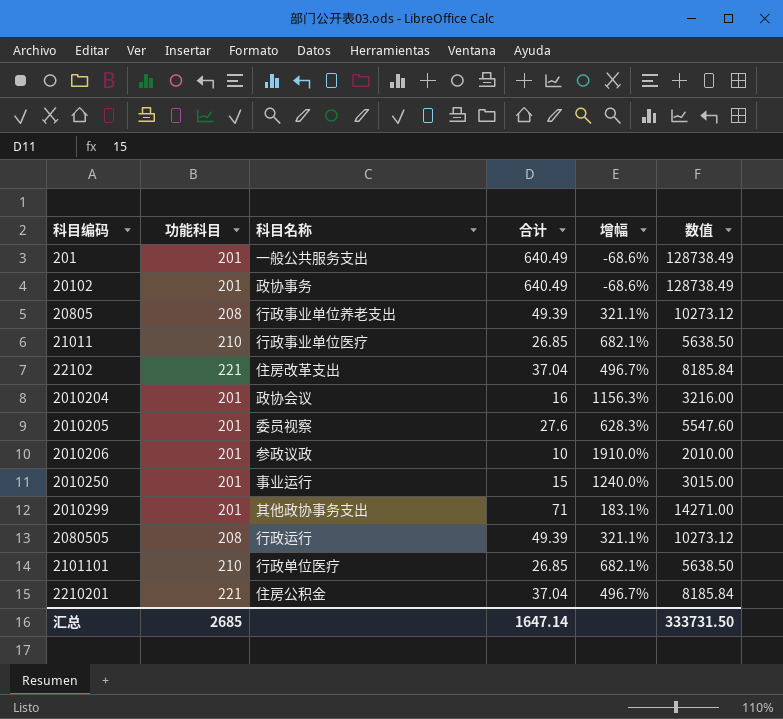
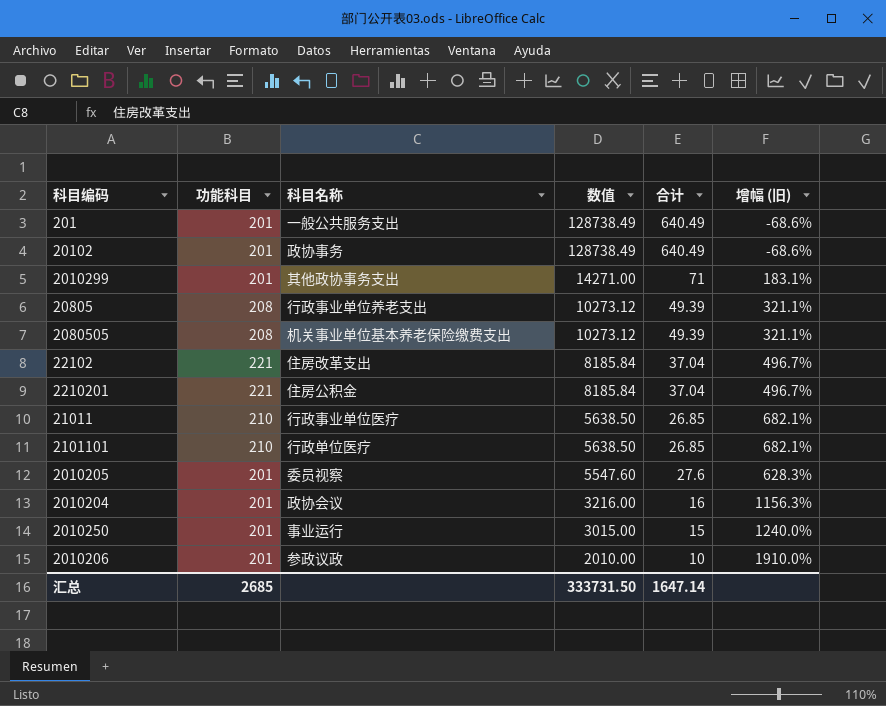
row order: 科目编码 ascending -> 数值 descending
column 数值 | position: 6 -> 4
column name: 增幅 -> 增幅 (旧)
2080505 | 科目名称: 行政运行 -> 机关事业单位基本养老保险缴费支出

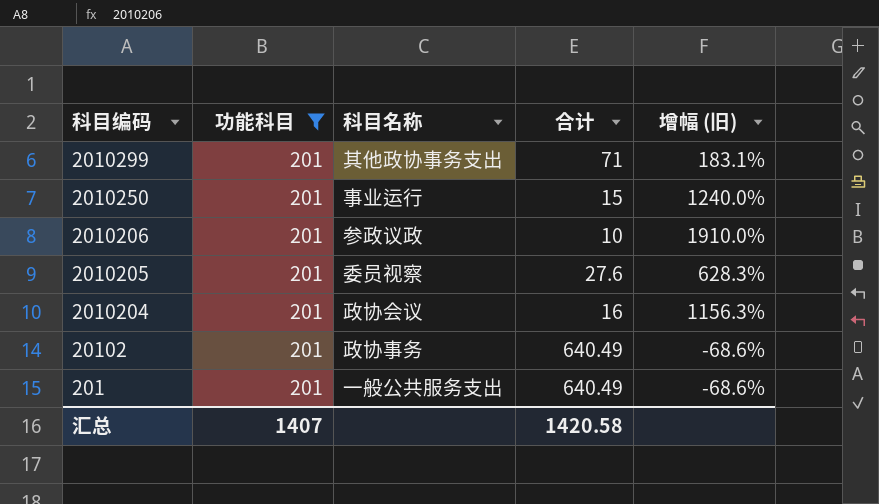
filter: none -> 功能科目 = 201
row order: 数值 descending -> 科目编码 descending
column 数值 | formula: [功能科目] * [合计] -> none
汇总 | 功能科目: 2685 -> 1407
汇总 | 合计: 1647.14 -> 1420.58

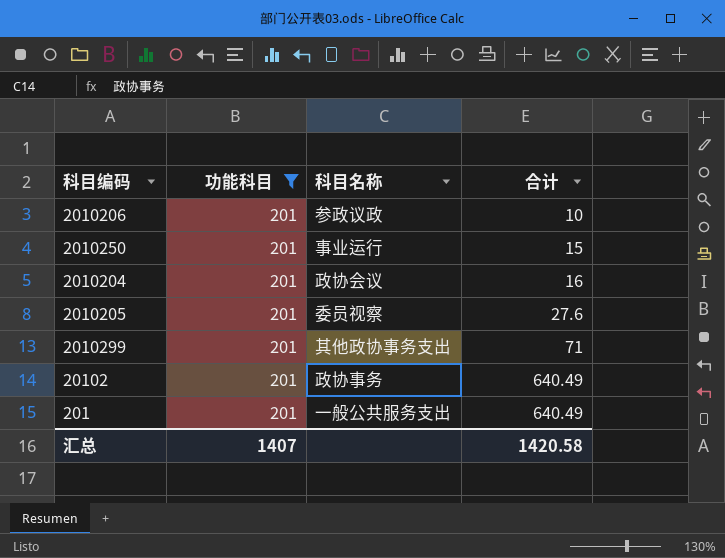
row order: 科目编码 descending -> 合计 ascending
column 增幅 (旧) | formula: ([功能科目] - [合计]) / [合计] -> none

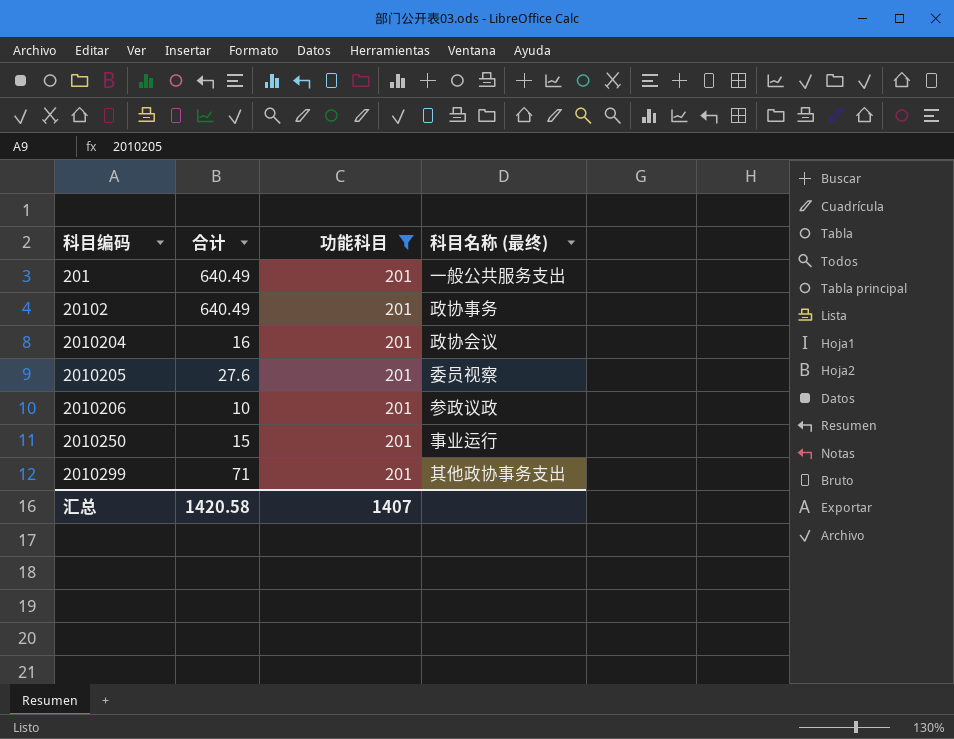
row order: 合计 ascending -> 科目编码 ascending
column 合计 | position: 4 -> 2
column name: 科目名称 -> 科目名称 (最终)

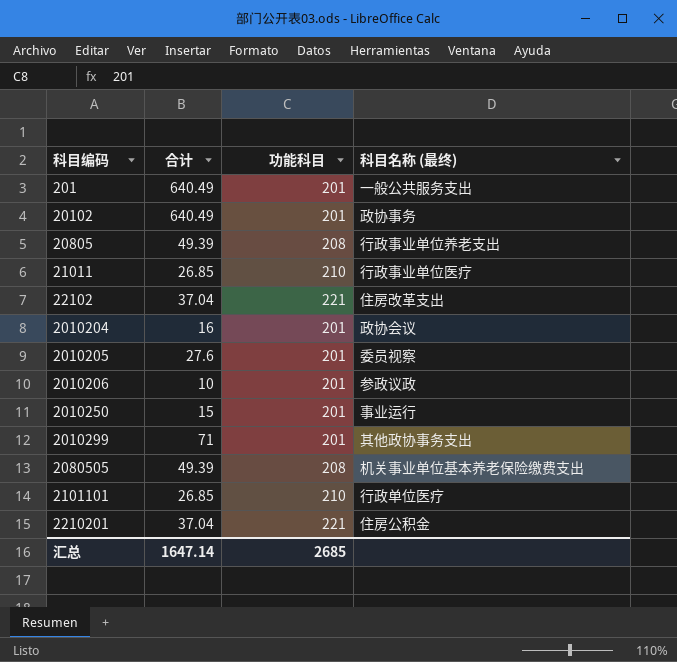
filter: 功能科目 = 201 -> none
汇总 | 合计: 1420.58 -> 1647.14
汇总 | 功能科目: 1407 -> 2685

